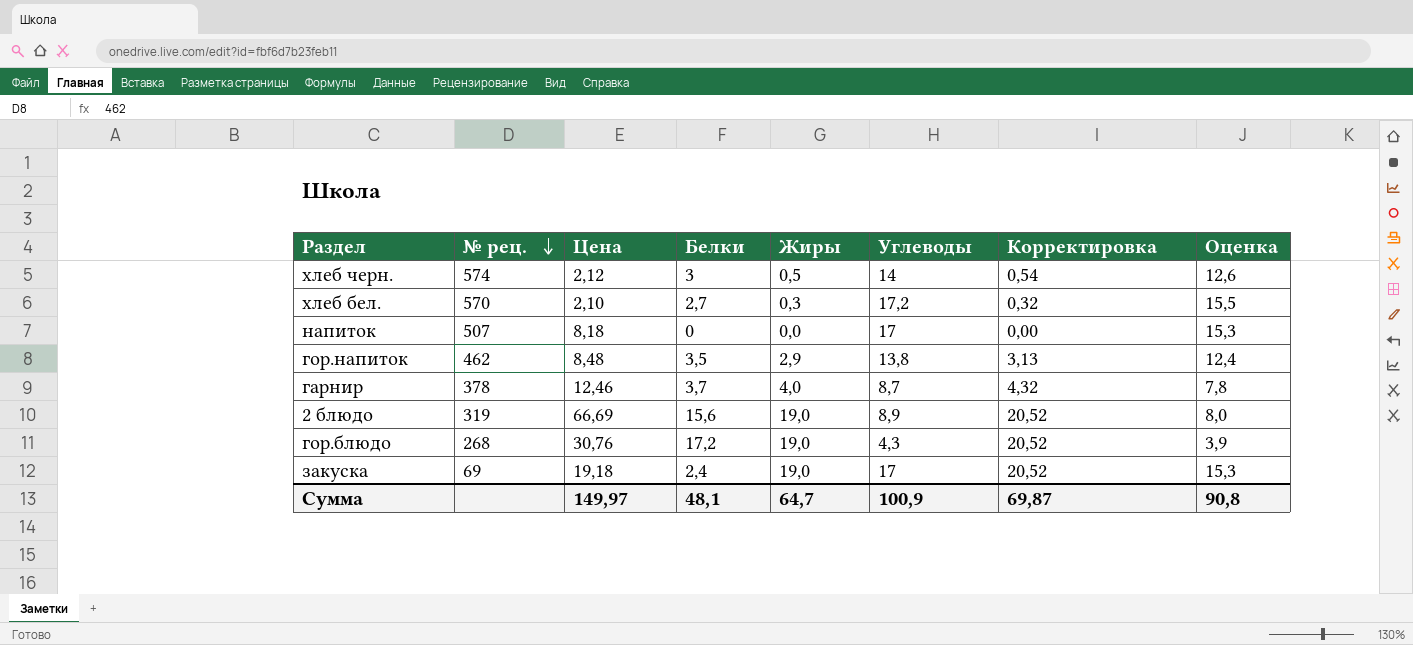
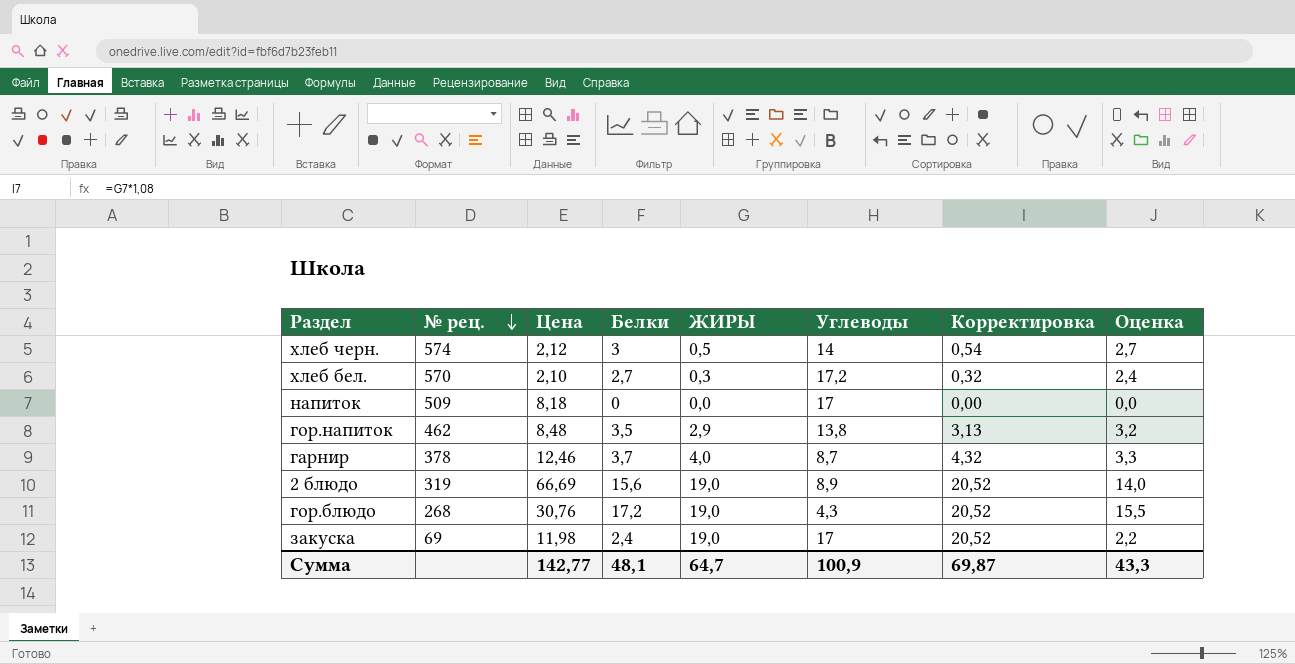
column name: Жиры -> ЖИРЫ
column Оценка | formula: [Углеводы] * 0,9 -> [Белки] * 0,9
напиток | № рец.: 507 -> 509
закуска | Цена: 19,18 -> 11,98
Сумма | Цена: 149,97 -> 142,77
Сумма | Оценка: 90,8 -> 43,3

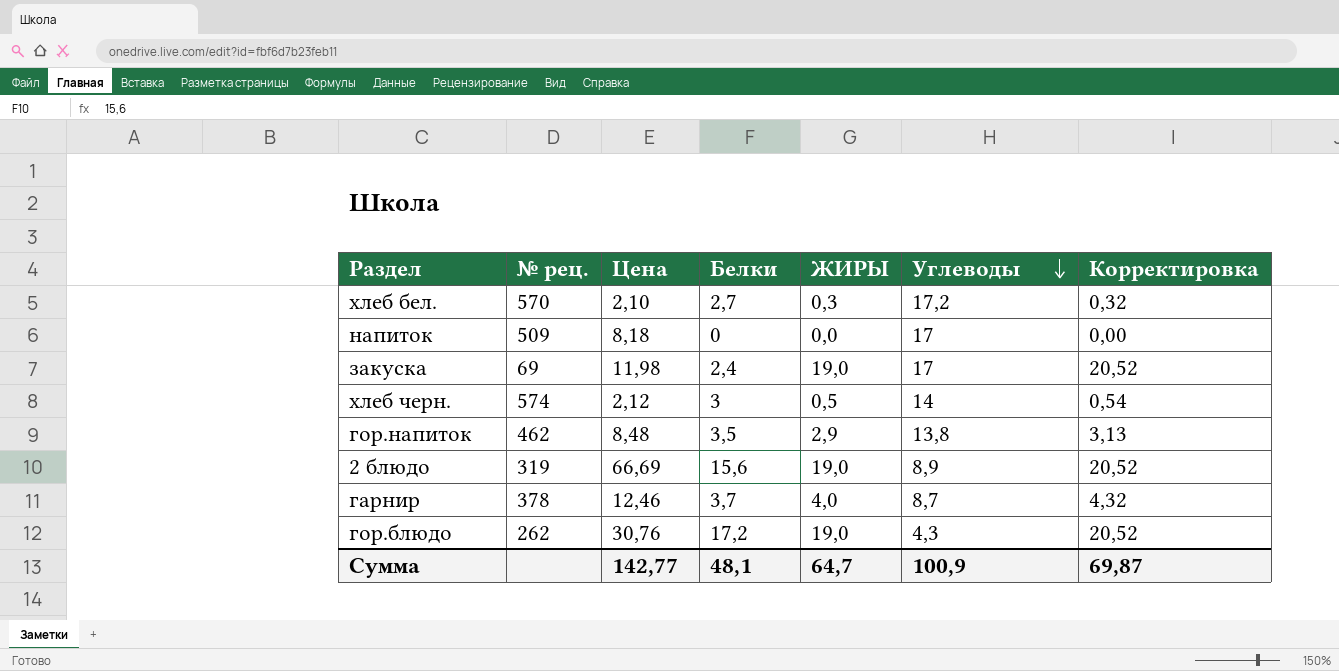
row order: № рец. descending -> Углеводы descending
column Оценка | formula: [Белки] * 0,9 -> none
гор.блюдо | № рец.: 268 -> 262

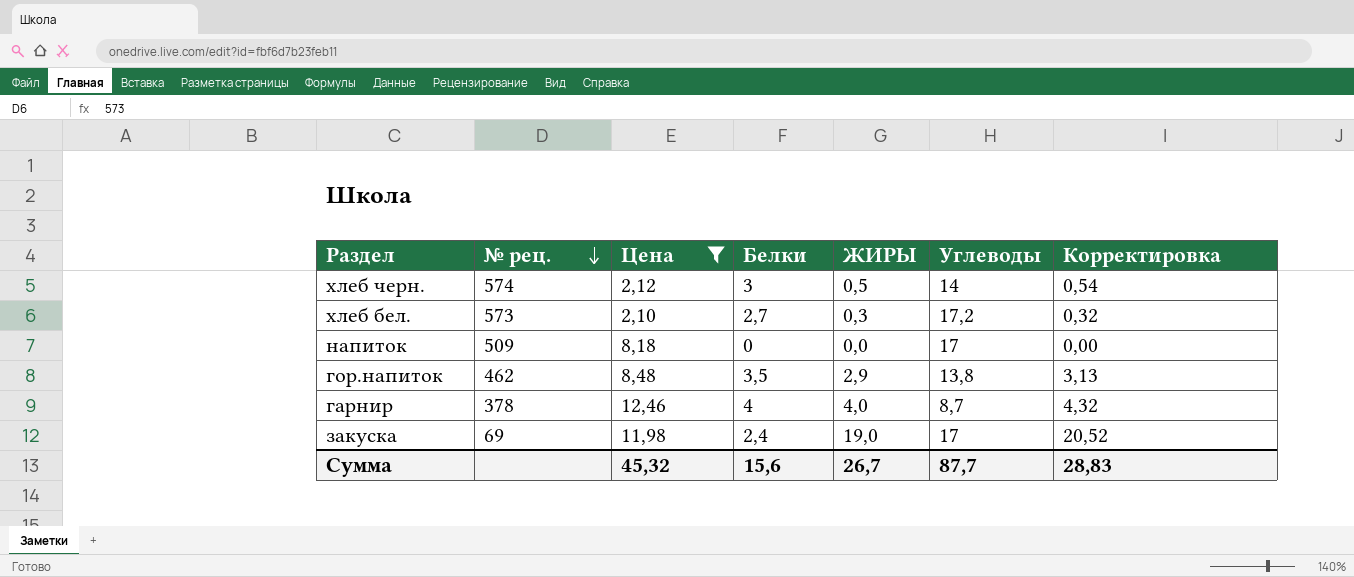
filter: none -> Цена <= 12,46
row order: Углеводы descending -> № рец. descending
хлеб бел. | № рец.: 570 -> 573
гарнир | Белки: 3,7 -> 4
Сумма | Цена: 142,77 -> 45,32
Сумма | Белки: 48,1 -> 15,6
Сумма | ЖИРЫ: 64,7 -> 26,7
Сумма | Углеводы: 100,9 -> 87,7
Сумма | Корректировка: 69,87 -> 28,83

